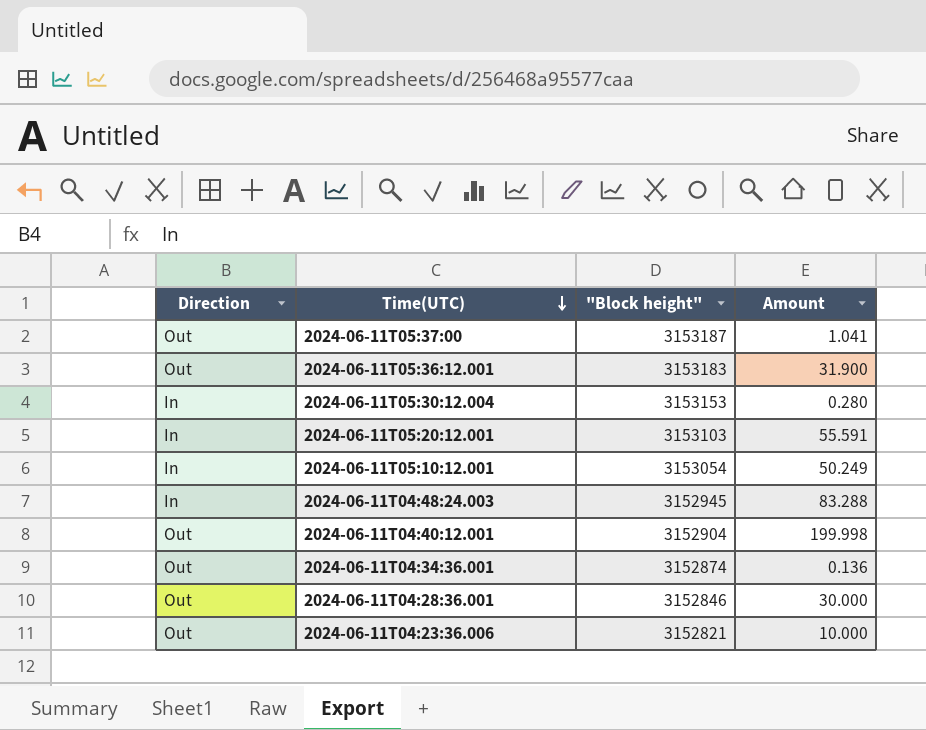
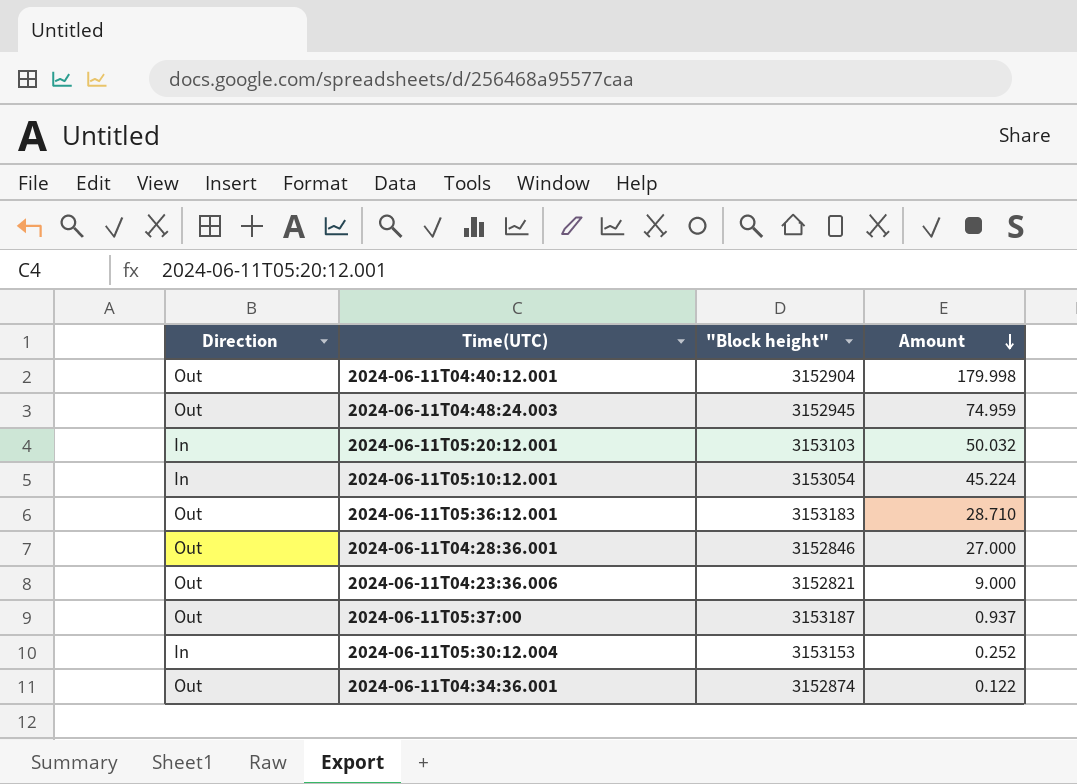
row order: Time(UTC) descending -> Amount descending
2024-06-11T04:40:12.001 | Amount: 199.998 -> 179.998
2024-06-11T04:48:24.003 | Direction: In -> Out
2024-06-11T04:48:24.003 | Amount: 83.288 -> 74.959
2024-06-11T05:20:12.001 | Amount: 55.591 -> 50.032
2024-06-11T05:10:12.001 | Amount: 50.249 -> 45.224
2024-06-11T05:36:12.001 | Amount: 31.900 -> 28.710
2024-06-11T04:28:36.001 | Amount: 30.000 -> 27.000
2024-06-11T04:23:36.006 | Amount: 10.000 -> 9.000
2024-06-11T05:37:00 | Amount: 1.041 -> 0.937
2024-06-11T05:30:12.004 | Amount: 0.280 -> 0.252
2024-06-11T04:34:36.001 | Amount: 0.136 -> 0.122

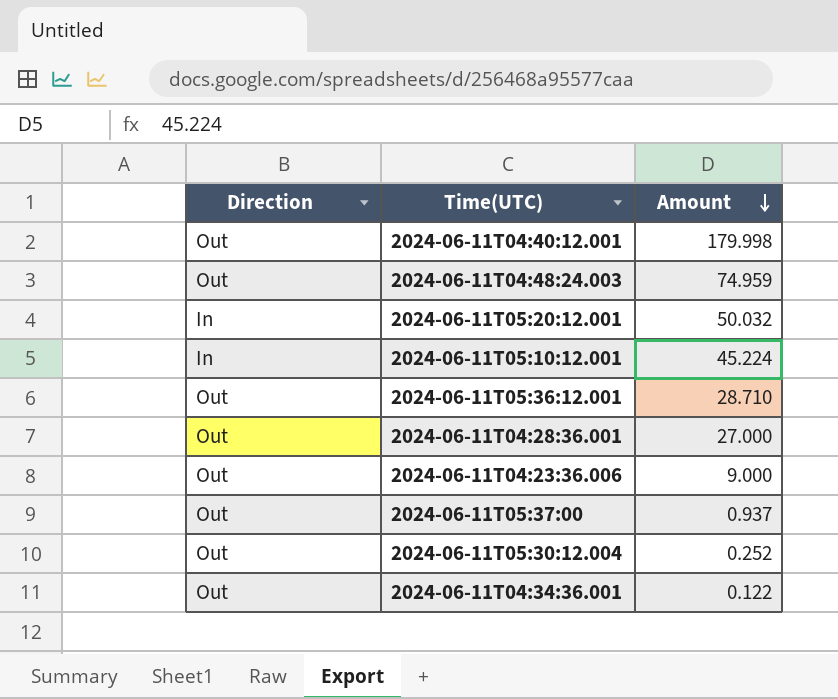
column "Block height" | position: 3 -> none
2024-06-11T05:30:12.004 | Direction: In -> Out

